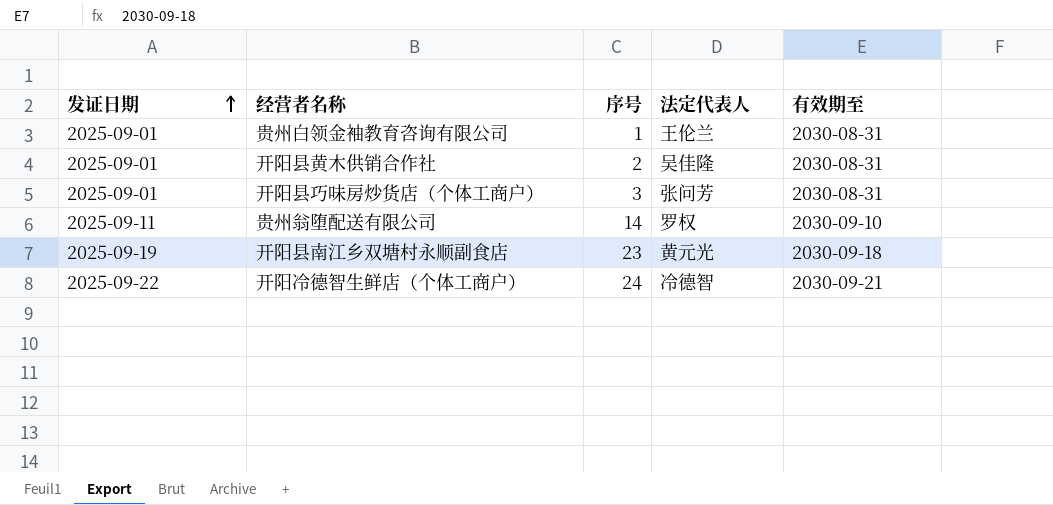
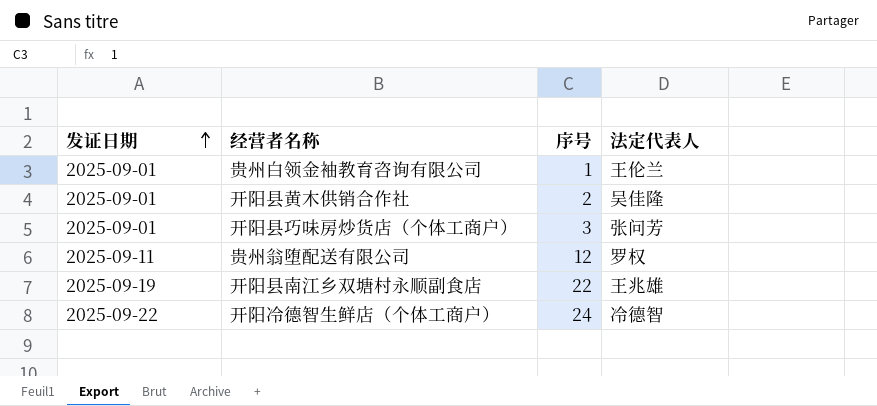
column 有效期至 | position: 5 -> none
贵州翁堕配送有限公司 | 序号: 14 -> 12
开阳县南江乡双塘村永顺副食店 | 序号: 23 -> 22
开阳县南江乡双塘村永顺副食店 | 法定代表人: 黄元光 -> 王兆雄

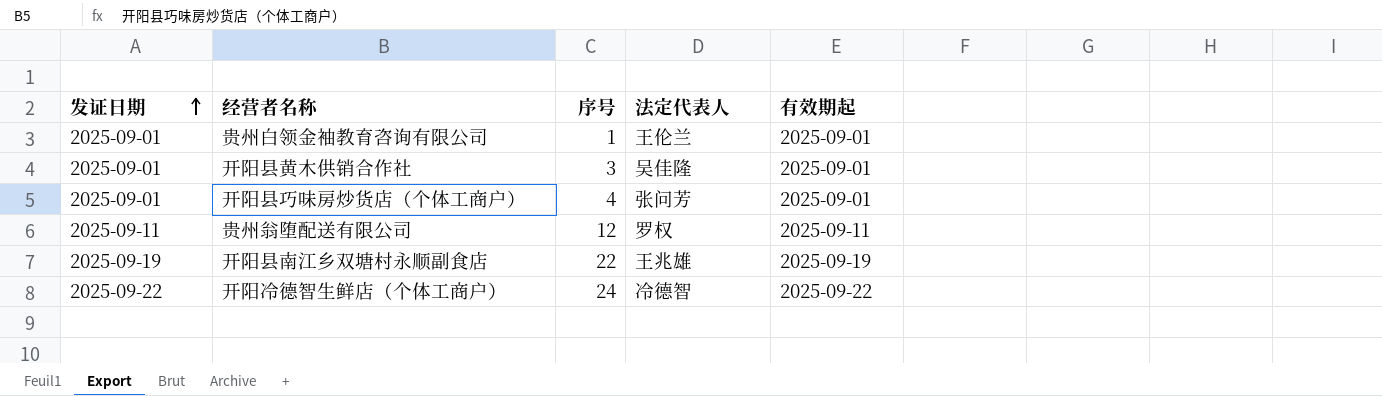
column 有效期起 | position: none -> 5
开阳县黄木供销合作社 | 序号: 2 -> 3
开阳县巧味房炒货店（个体工商户） | 序号: 3 -> 4

